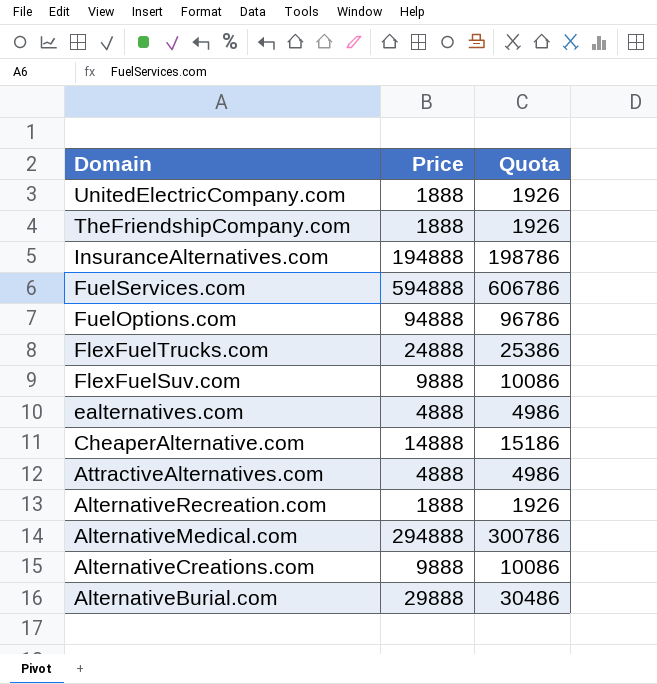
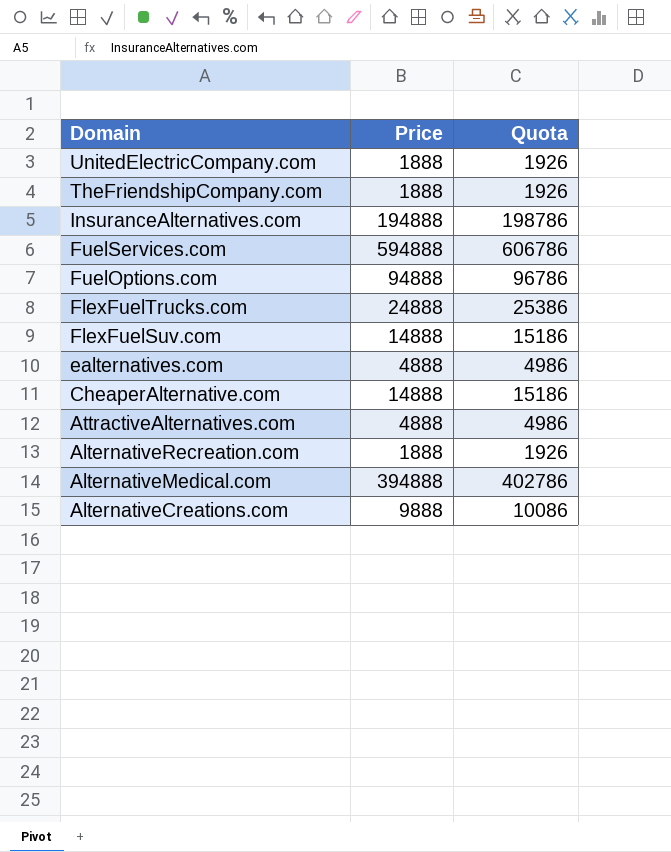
row AlternativeBurial.com: 29888 | 30486 -> none
FlexFuelSuv.com | Price: 9888 -> 14888
FlexFuelSuv.com | Quota: 10086 -> 15186
AlternativeMedical.com | Price: 294888 -> 394888
AlternativeMedical.com | Quota: 300786 -> 402786

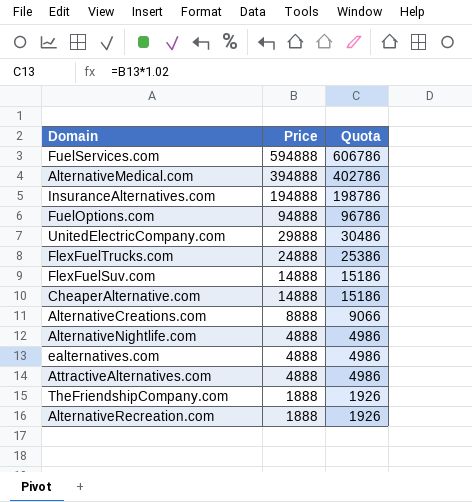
row order: Domain descending -> Price descending
UnitedElectricCompany.com | Price: 1888 -> 29888
UnitedElectricCompany.com | Quota: 1926 -> 30486
AlternativeCreations.com | Price: 9888 -> 8888
AlternativeCreations.com | Quota: 10086 -> 9066
row AlternativeNightlife.com: none -> 4888 | 4986

